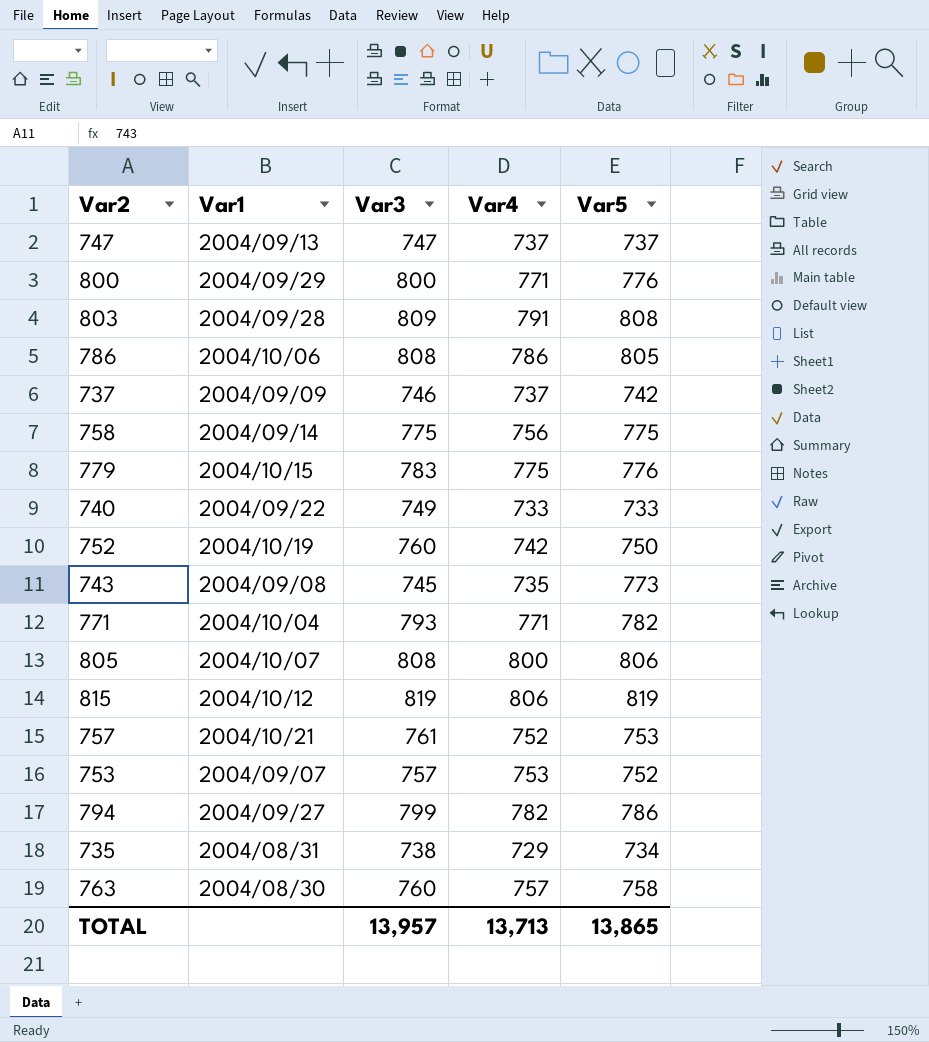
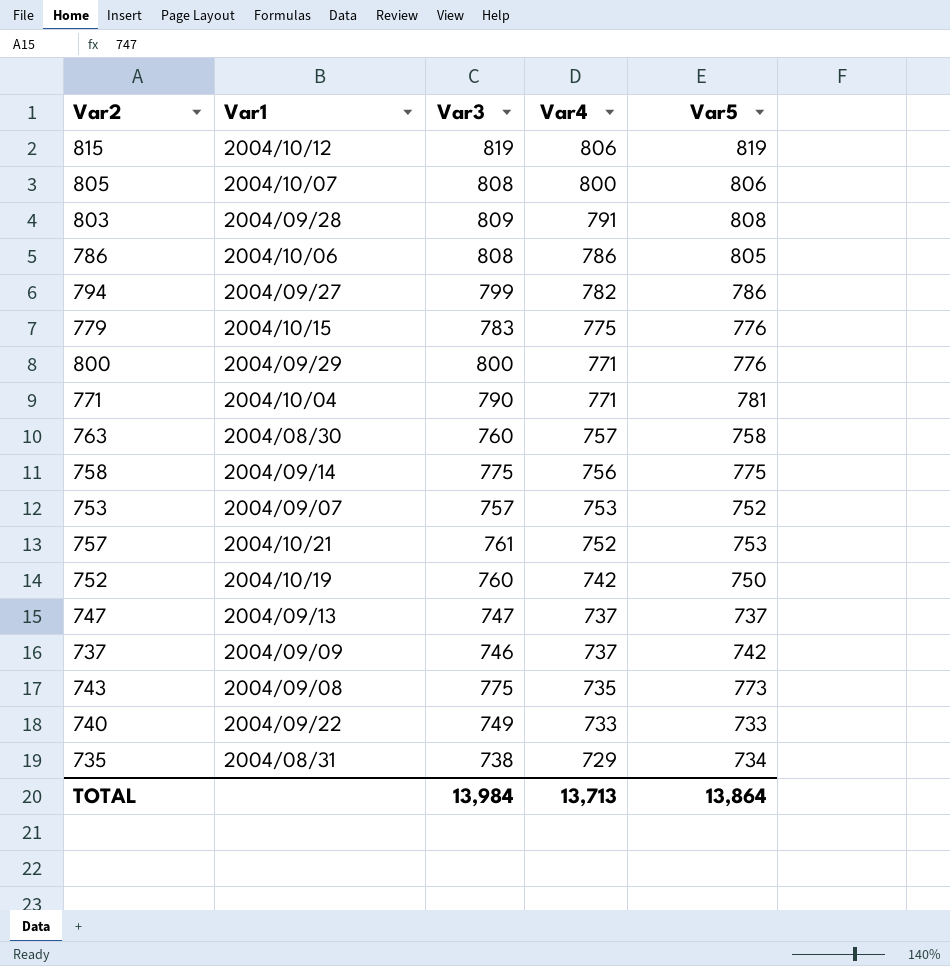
row order: none -> Var4 descending
771 | Var3: 793 -> 790
771 | Var5: 782 -> 781
743 | Var3: 745 -> 775
TOTAL | Var3: 13,957 -> 13,984
TOTAL | Var5: 13,865 -> 13,864

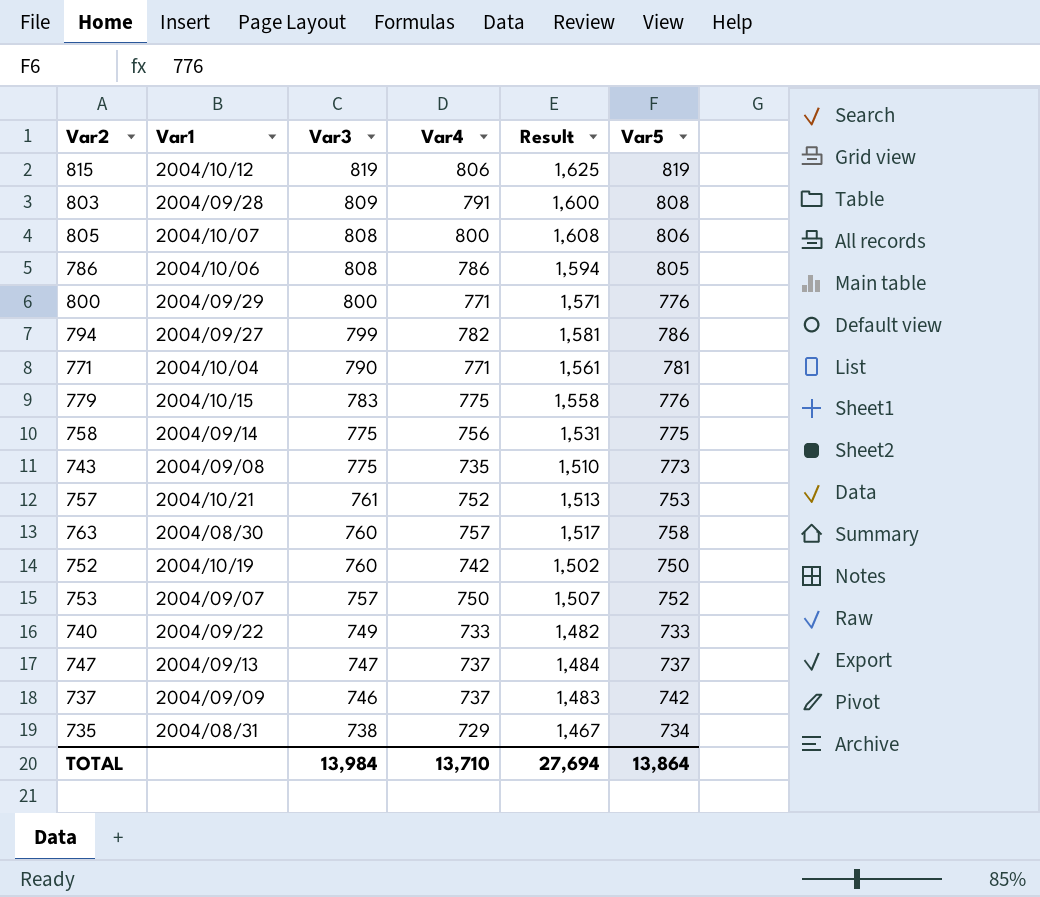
row order: Var4 descending -> Var3 descending
column Result | formula: none -> [Var3] + [Var4]
753 | Var4: 753 -> 750
TOTAL | Var4: 13,713 -> 13,710

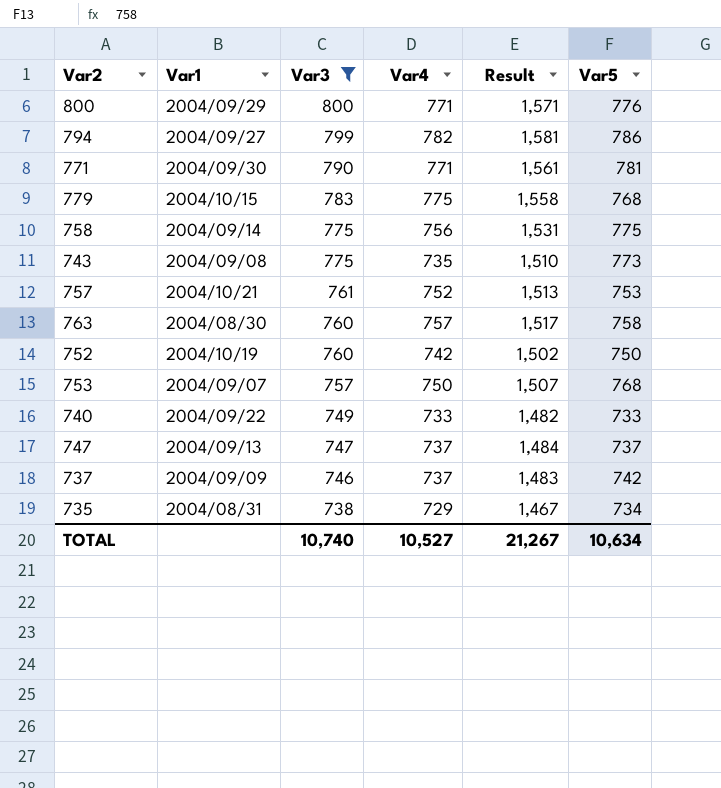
filter: none -> Var3 <= 800
771 | Var1: 2004/10/04 -> 2004/09/30
779 | Var5: 776 -> 768
753 | Var5: 752 -> 768
TOTAL | Var3: 13,984 -> 10,740
TOTAL | Var4: 13,710 -> 10,527
TOTAL | Result: 27,694 -> 21,267
TOTAL | Var5: 13,864 -> 10,634

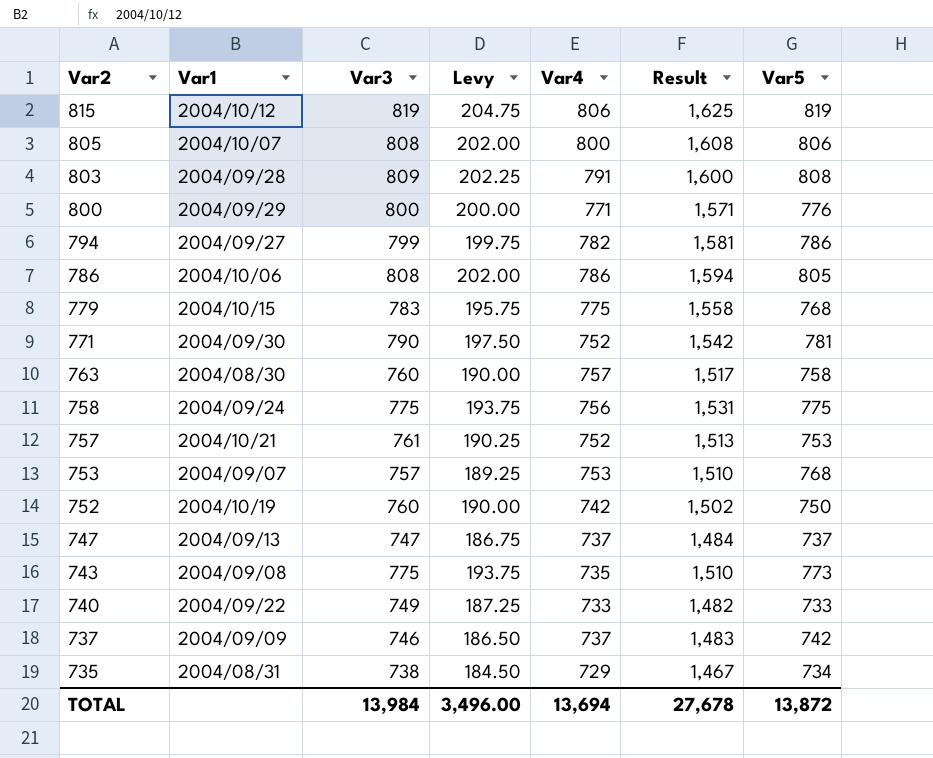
filter: Var3 <= 800 -> none
row order: Var3 descending -> Var2 descending
column Levy | formula: none -> [Var3] * 0.25
771 | Var4: 771 -> 752
771 | Result: 1,561 -> 1,542
758 | Var1: 2004/09/14 -> 2004/09/24
753 | Var4: 750 -> 753
753 | Result: 1,507 -> 1,510
TOTAL | Var3: 10,740 -> 13,984
TOTAL | Var4: 10,527 -> 13,694
TOTAL | Result: 21,267 -> 27,678
TOTAL | Var5: 10,634 -> 13,872

